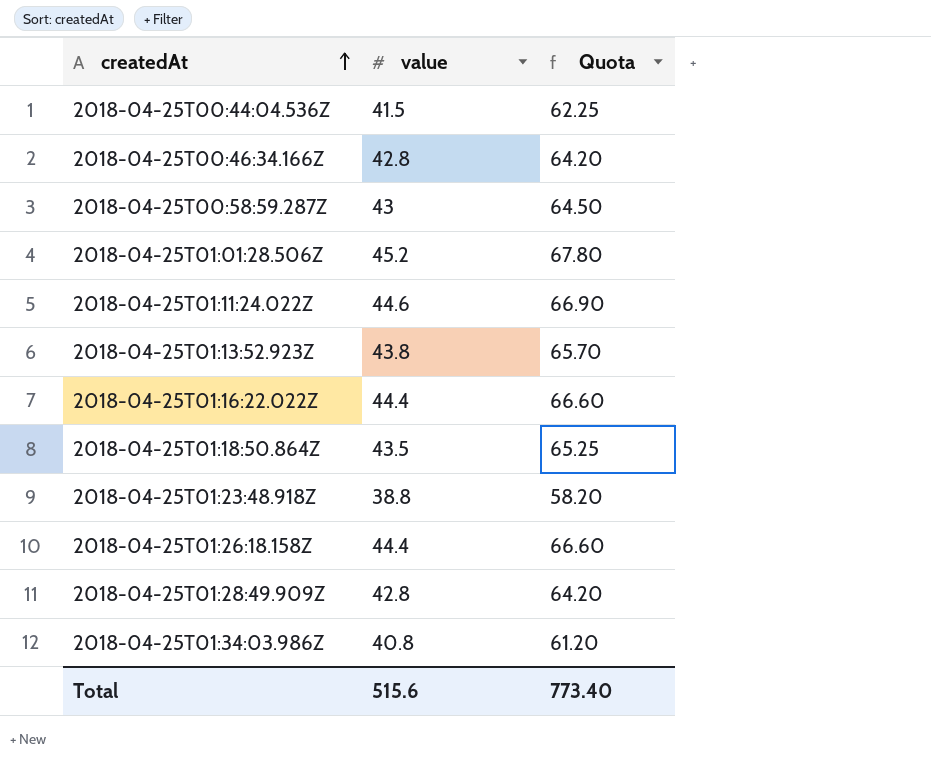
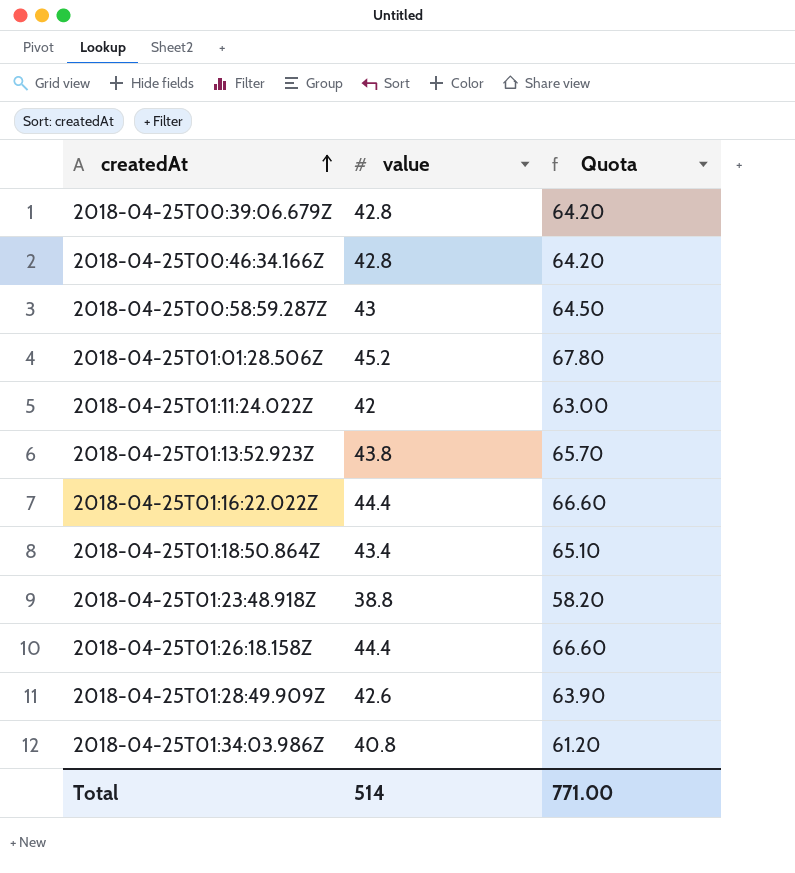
row 2018-04-25T00:44:04.536Z: 41.5 | 62.25 -> none
row 2018-04-25T00:39:06.679Z: none -> 42.8 | 64.20
2018-04-25T01:11:24.022Z | value: 44.6 -> 42
2018-04-25T01:11:24.022Z | Quota: 66.90 -> 63.00
2018-04-25T01:18:50.864Z | value: 43.5 -> 43.4
2018-04-25T01:18:50.864Z | Quota: 65.25 -> 65.10
2018-04-25T01:28:49.909Z | value: 42.8 -> 42.6
2018-04-25T01:28:49.909Z | Quota: 64.20 -> 63.90
Total | value: 515.6 -> 514
Total | Quota: 773.40 -> 771.00

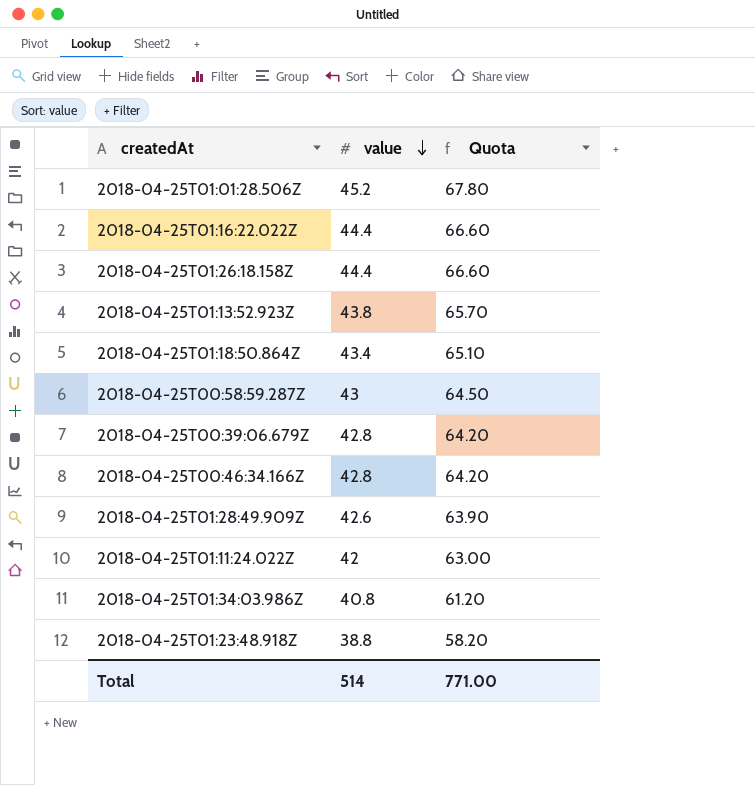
row order: createdAt ascending -> value descending

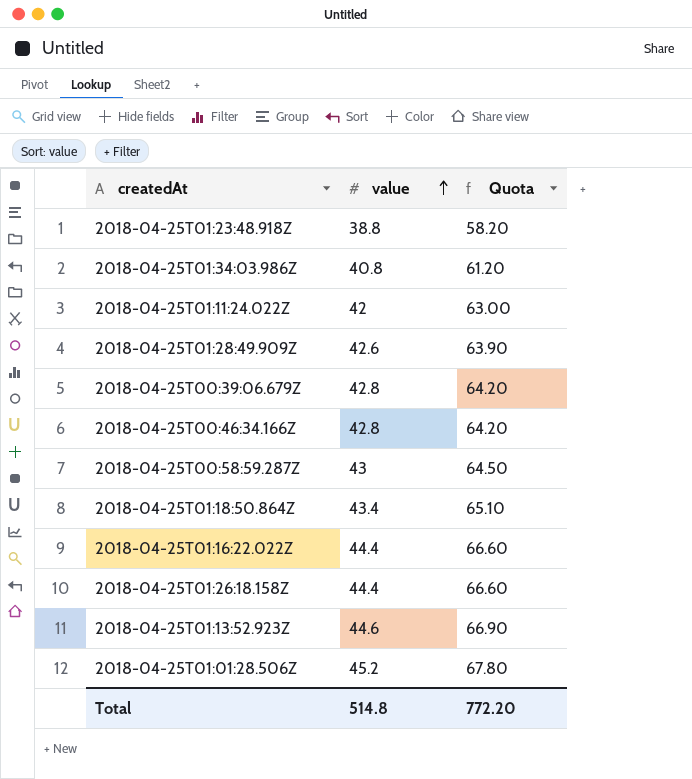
row order: value descending -> value ascending
2018-04-25T01:13:52.923Z | value: 43.8 -> 44.6
2018-04-25T01:13:52.923Z | Quota: 65.70 -> 66.90
Total | value: 514 -> 514.8
Total | Quota: 771.00 -> 772.20

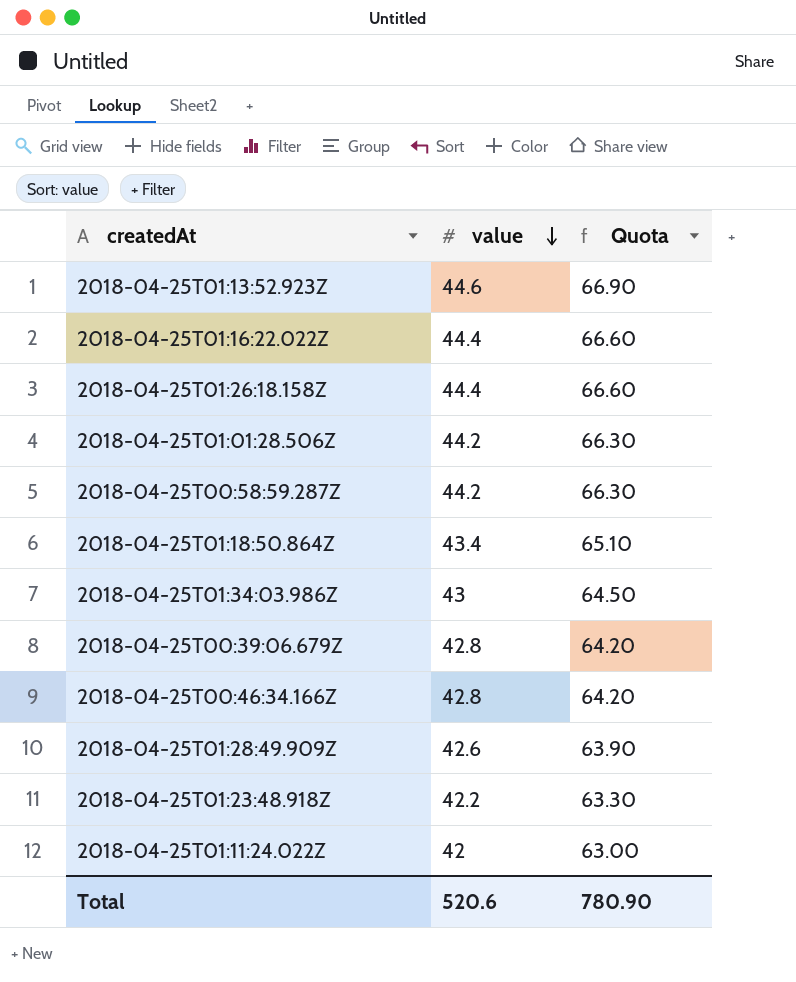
row order: value ascending -> value descending
2018-04-25T01:01:28.506Z | value: 45.2 -> 44.2
2018-04-25T01:01:28.506Z | Quota: 67.80 -> 66.30
2018-04-25T00:58:59.287Z | value: 43 -> 44.2
2018-04-25T00:58:59.287Z | Quota: 64.50 -> 66.30
2018-04-25T01:34:03.986Z | value: 40.8 -> 43
2018-04-25T01:34:03.986Z | Quota: 61.20 -> 64.50
2018-04-25T01:23:48.918Z | value: 38.8 -> 42.2
2018-04-25T01:23:48.918Z | Quota: 58.20 -> 63.30
Total | value: 514.8 -> 520.6
Total | Quota: 772.20 -> 780.90

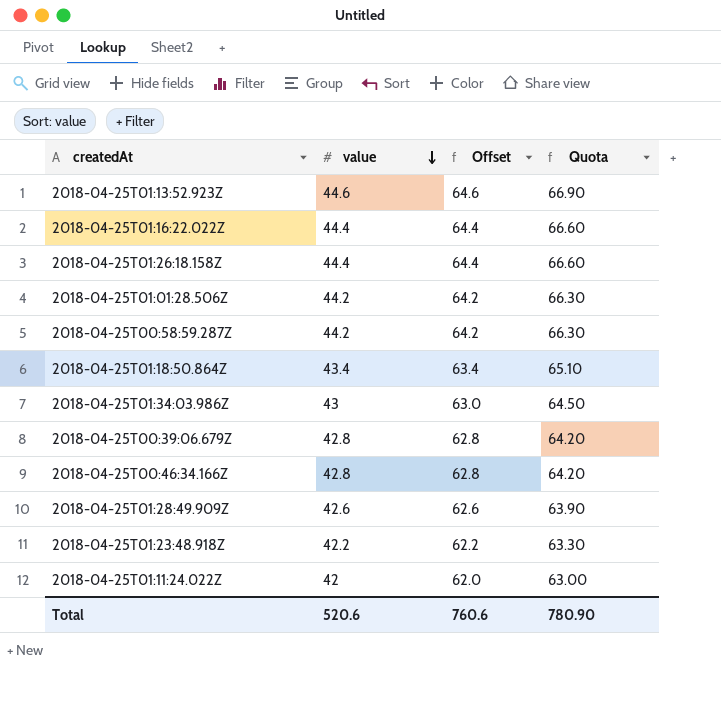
column Offset | formula: none -> [value] + 20

